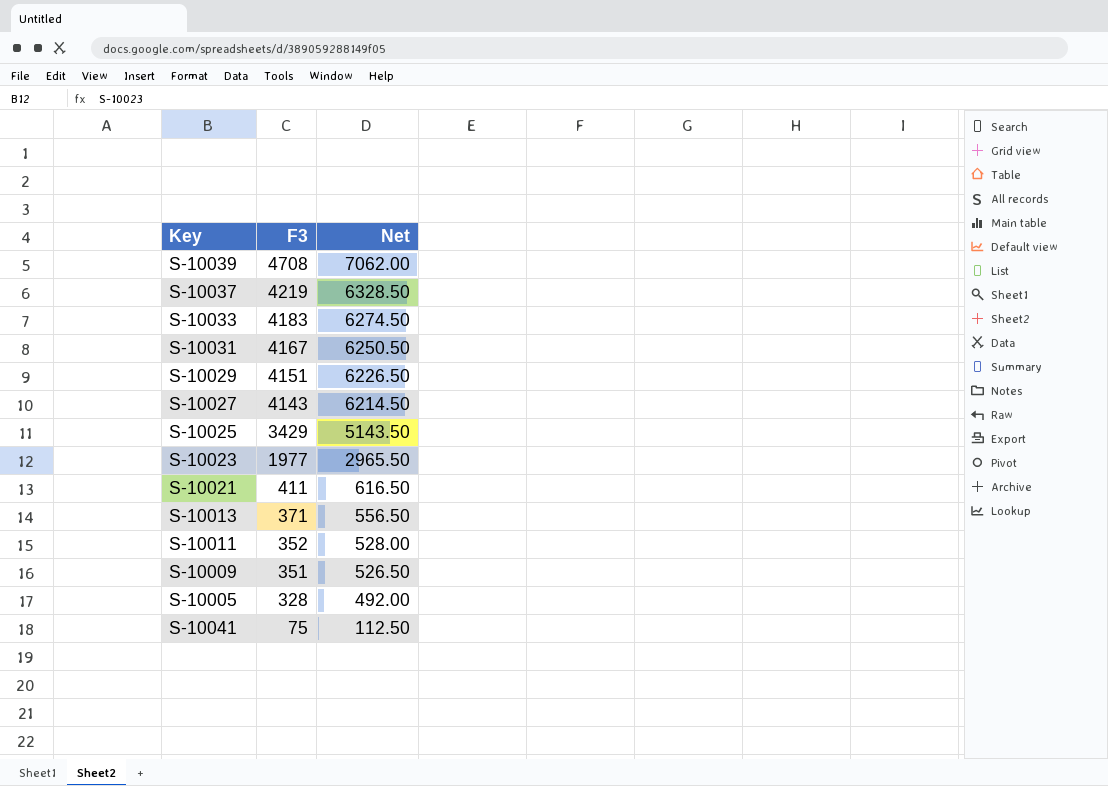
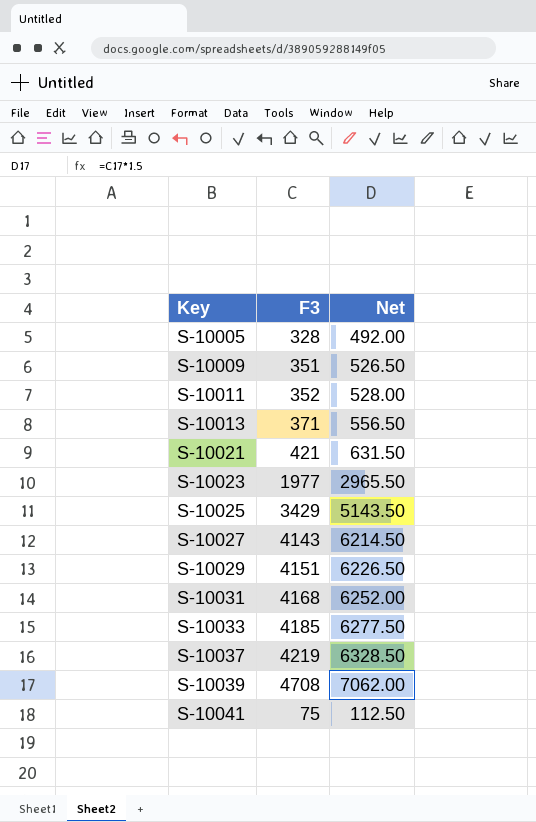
row order: F3 descending -> Key ascending
S-10021 | F3: 411 -> 421
S-10021 | Net: 616.50 -> 631.50
S-10031 | F3: 4167 -> 4168
S-10031 | Net: 6250.50 -> 6252.00
S-10033 | F3: 4183 -> 4185
S-10033 | Net: 6274.50 -> 6277.50

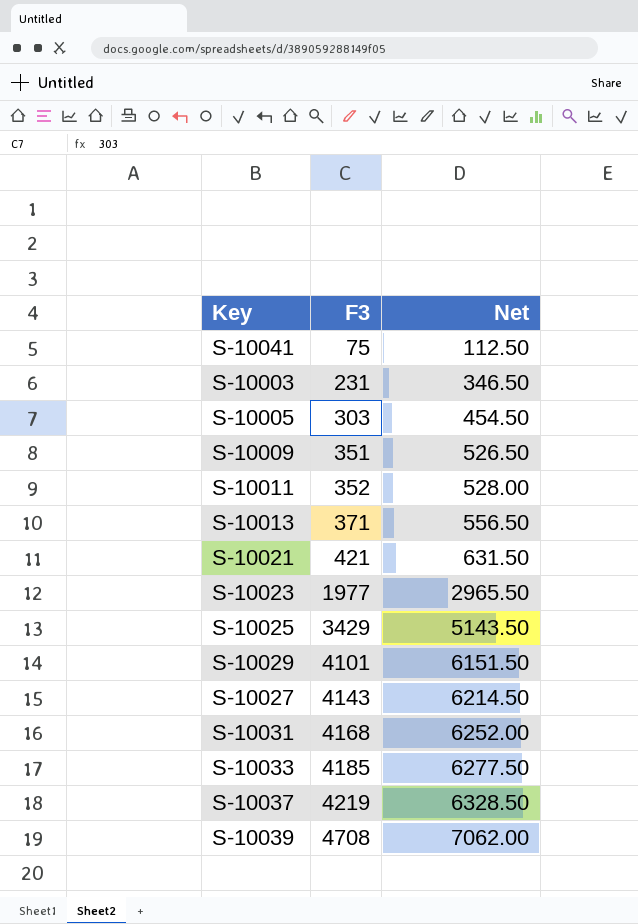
row order: Key ascending -> F3 ascending
row S-10003: none -> 231 | 346.50
S-10005 | F3: 328 -> 303
S-10005 | Net: 492.00 -> 454.50
S-10029 | F3: 4151 -> 4101
S-10029 | Net: 6226.50 -> 6151.50

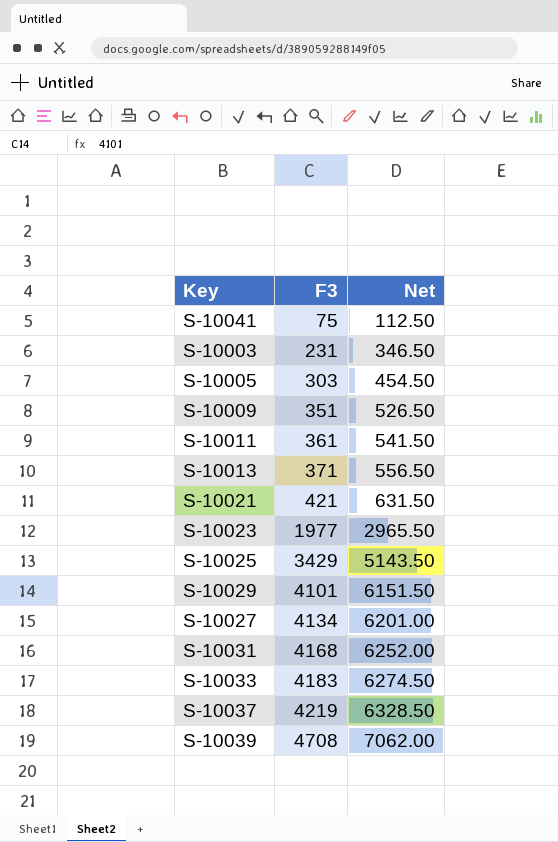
S-10011 | F3: 352 -> 361
S-10011 | Net: 528.00 -> 541.50
S-10027 | F3: 4143 -> 4134
S-10027 | Net: 6214.50 -> 6201.00
S-10033 | F3: 4185 -> 4183
S-10033 | Net: 6277.50 -> 6274.50

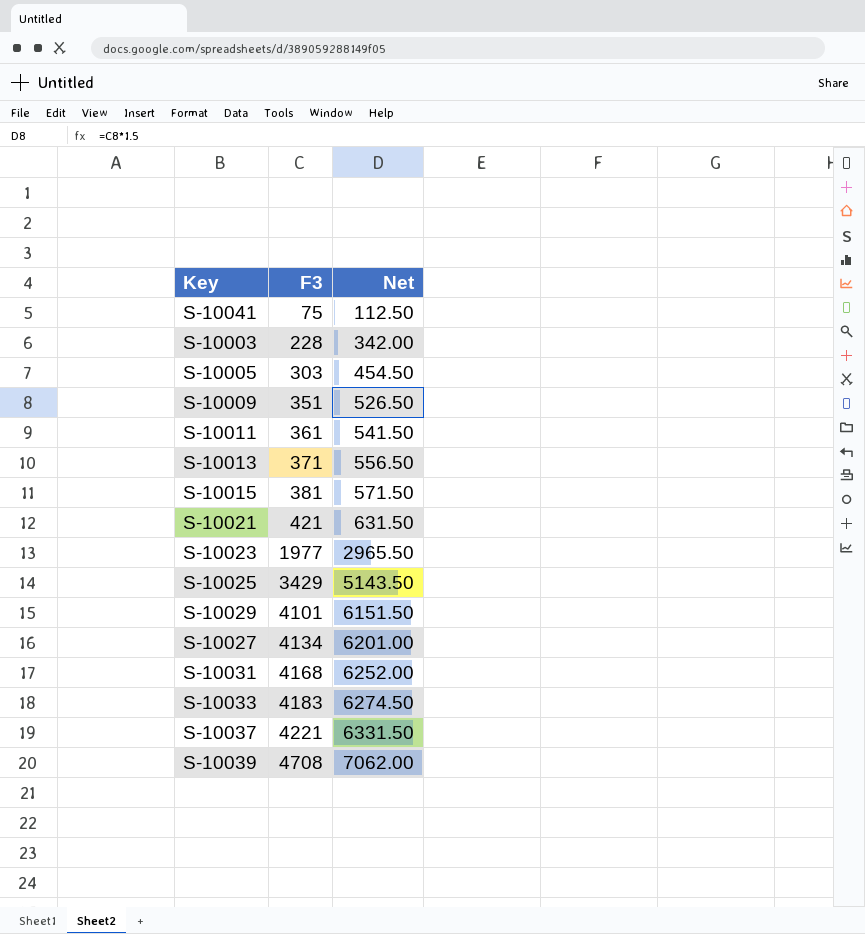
S-10003 | F3: 231 -> 228
S-10003 | Net: 346.50 -> 342.00
row S-10015: none -> 381 | 571.50
S-10037 | F3: 4219 -> 4221
S-10037 | Net: 6328.50 -> 6331.50

